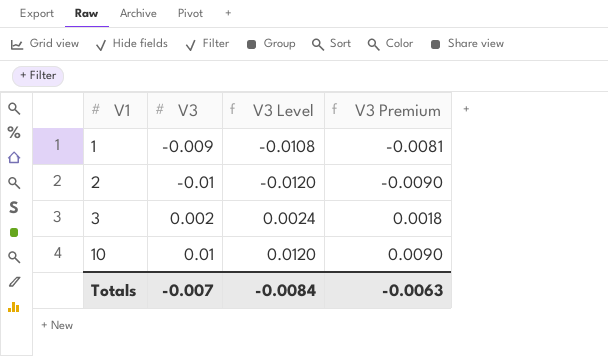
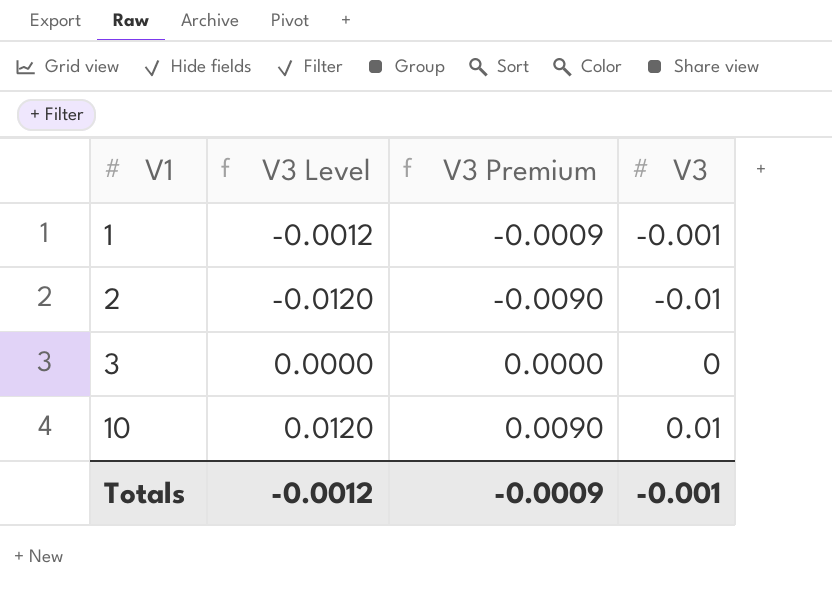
column V3 | position: 2 -> 4
1 | V3 Level: -0.0108 -> -0.0012
1 | V3 Premium: -0.0081 -> -0.0009
1 | V3: -0.009 -> -0.001
3 | V3 Level: 0.0024 -> 0.0000
3 | V3 Premium: 0.0018 -> 0.0000
3 | V3: 0.002 -> 0
Totals | V3 Level: -0.0084 -> -0.0012
Totals | V3 Premium: -0.0063 -> -0.0009
Totals | V3: -0.007 -> -0.001

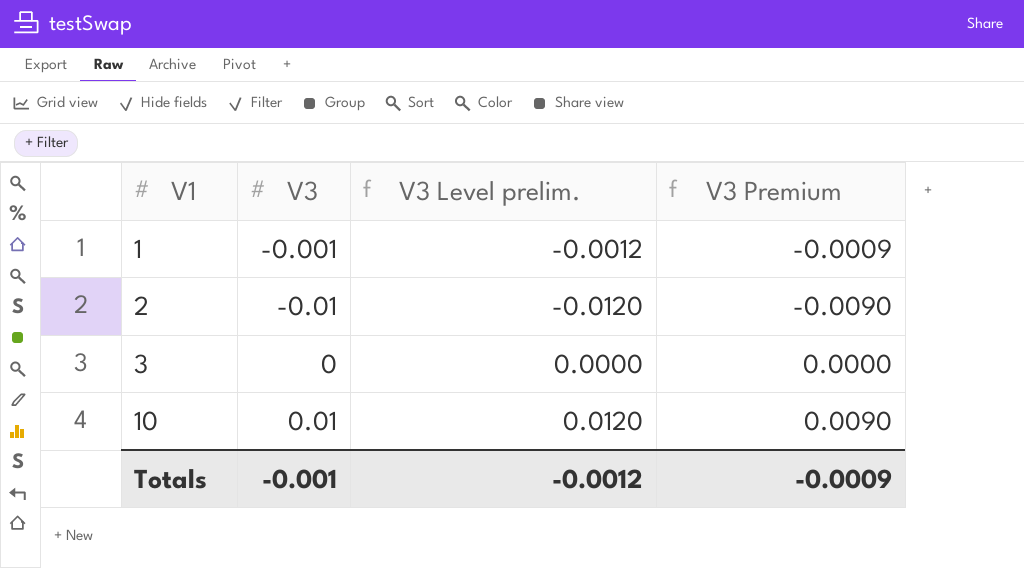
column V3 | position: 4 -> 2
column name: V3 Level -> V3 Level prelim.

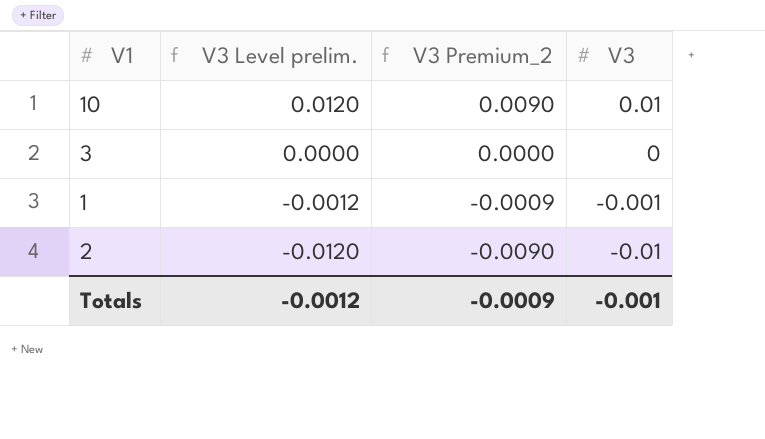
row order: V1 ascending -> V3 Level prelim. descending
column name: V3 Premium -> V3 Premium_2
column V3 | position: 2 -> 4

